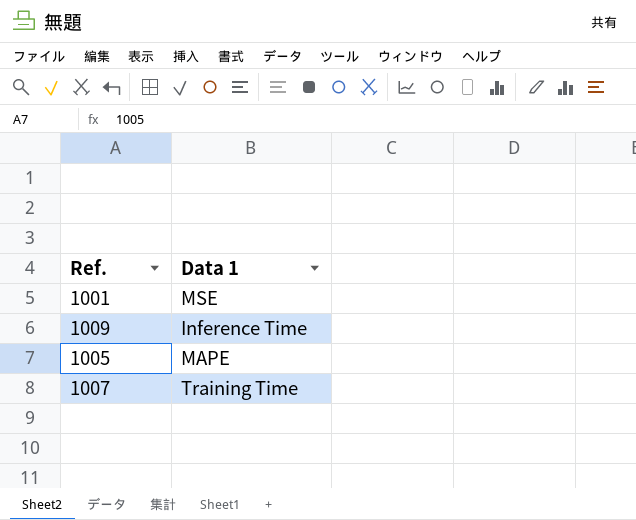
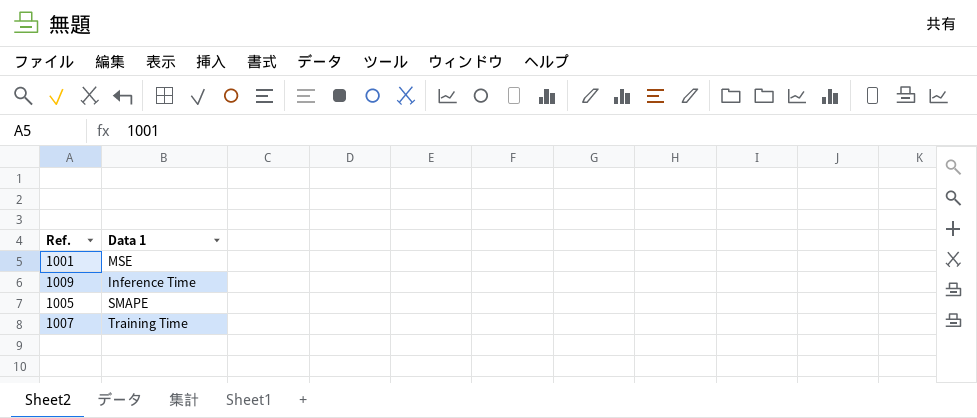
1005 | Data 1: MAPE -> SMAPE

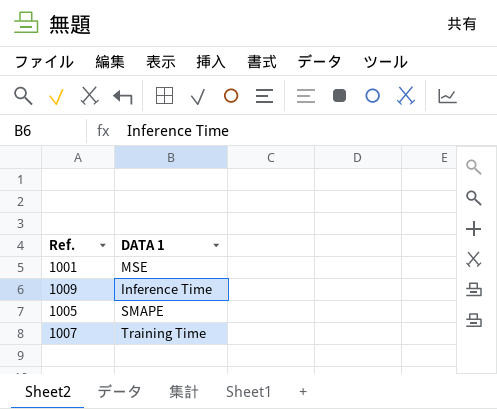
column name: Data 1 -> DATA 1

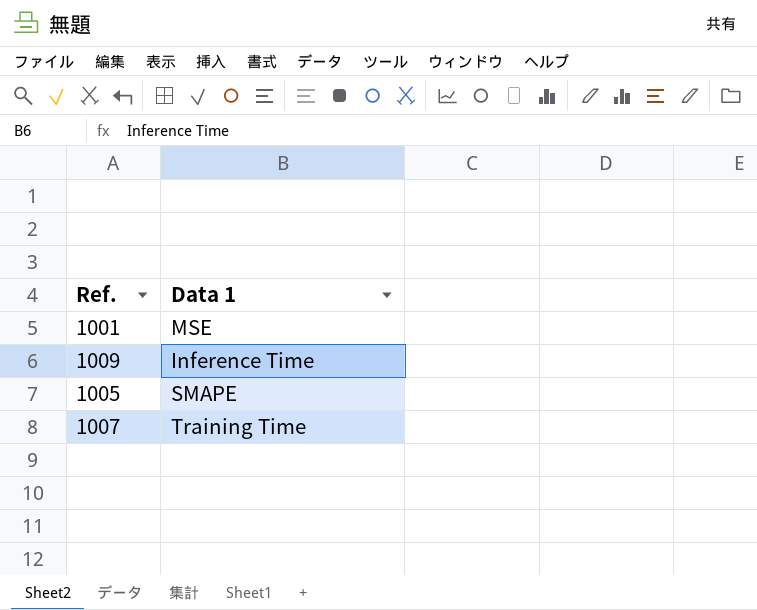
column name: DATA 1 -> Data 1

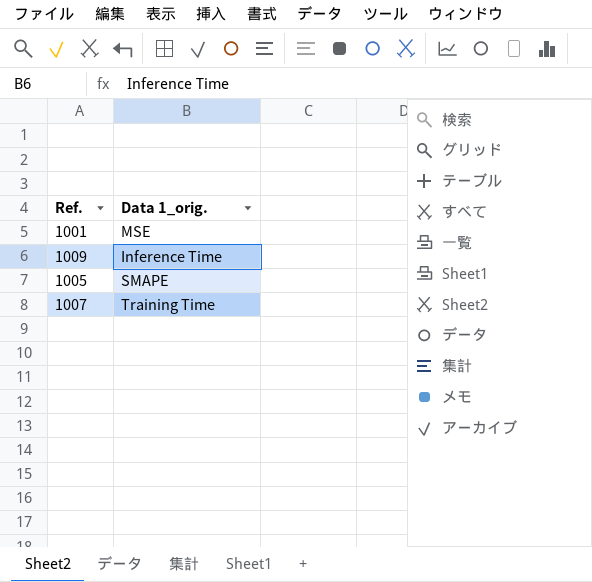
column name: Data 1 -> Data 1_orig.

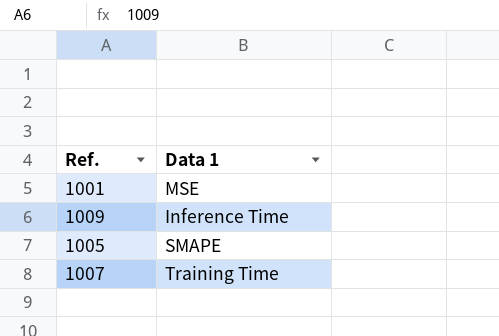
column name: Data 1_orig. -> Data 1

